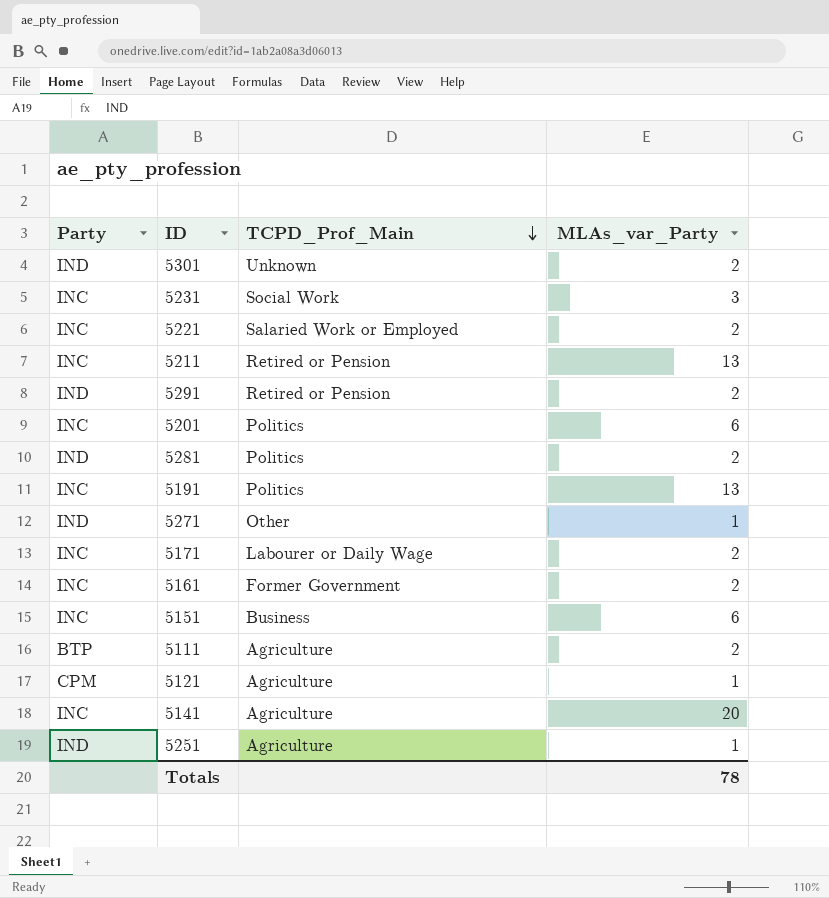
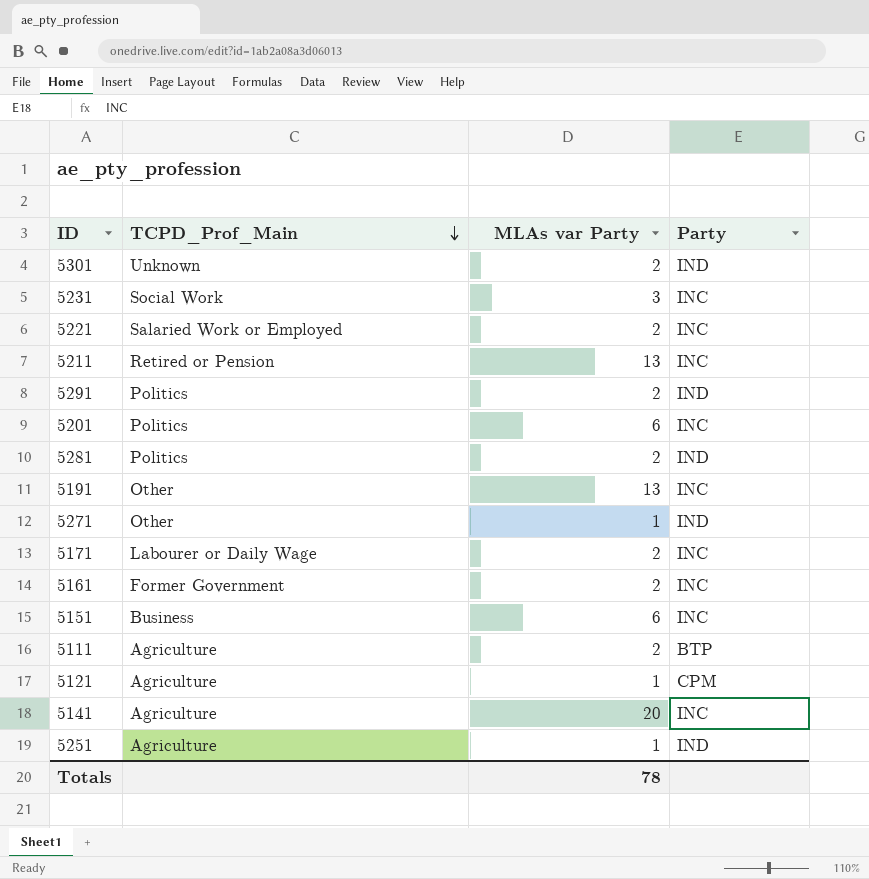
column name: MLAs_var_Party -> MLAs var Party
column Party | position: 1 -> 4
5291 | TCPD_Prof_Main: Retired or Pension -> Politics
5191 | TCPD_Prof_Main: Politics -> Other

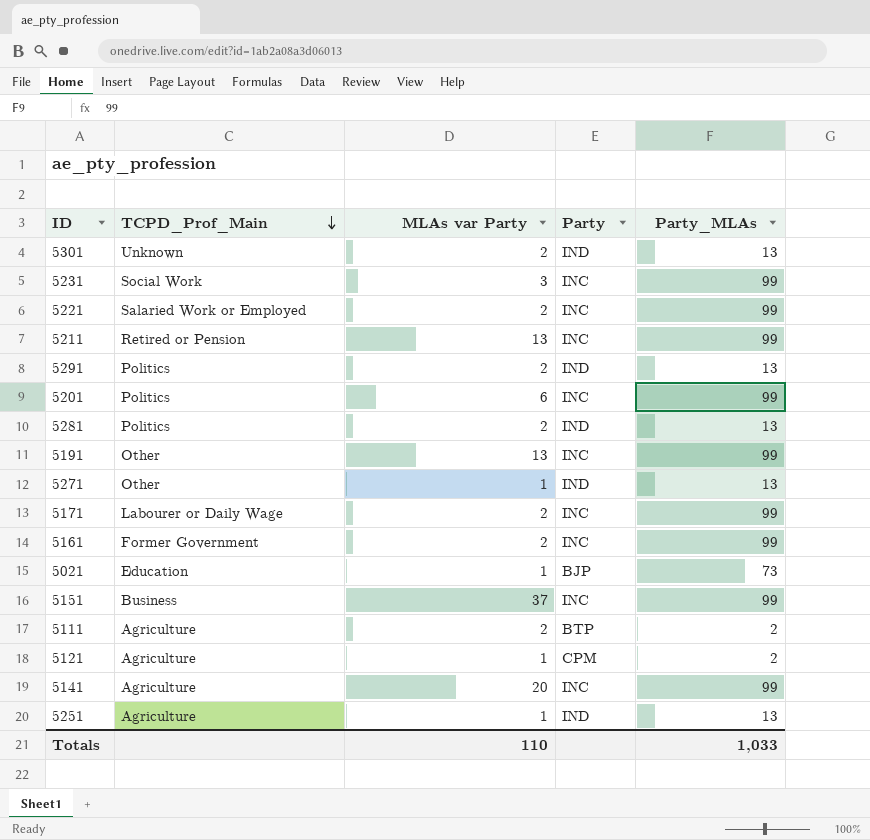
column Party_MLAs | position: none -> 5
row 5021: none -> Education | 1 | BJP | 73
5151 | MLAs var Party: 6 -> 37
Totals | MLAs var Party: 78 -> 110

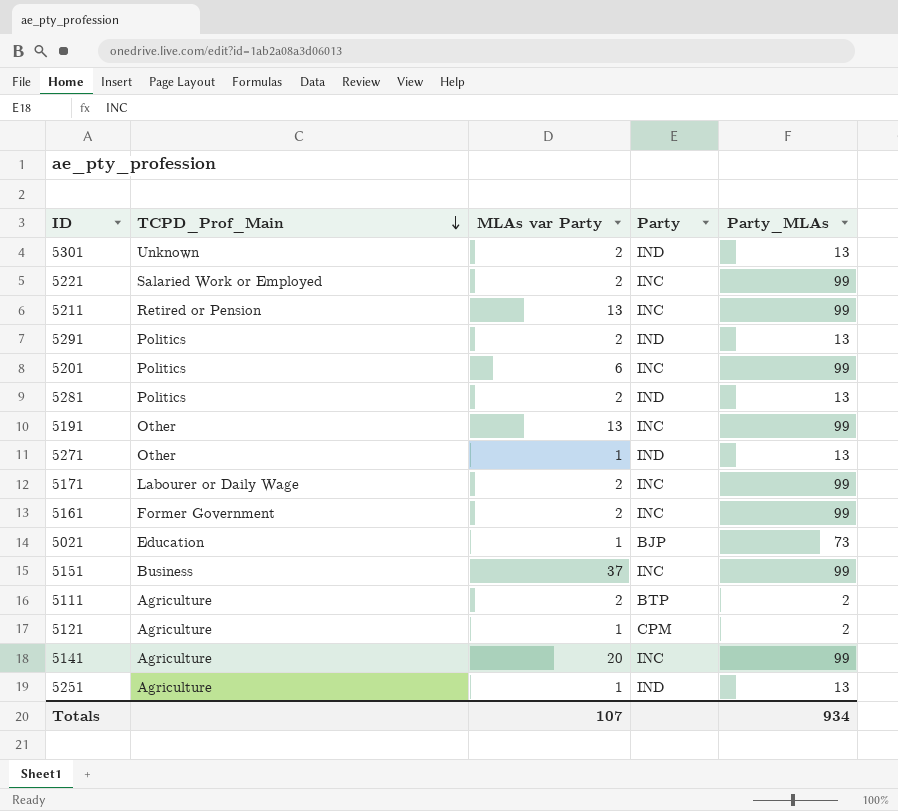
row 5231: Social Work | 3 | INC | 99 -> none
Totals | MLAs var Party: 110 -> 107
Totals | Party_MLAs: 1,033 -> 934

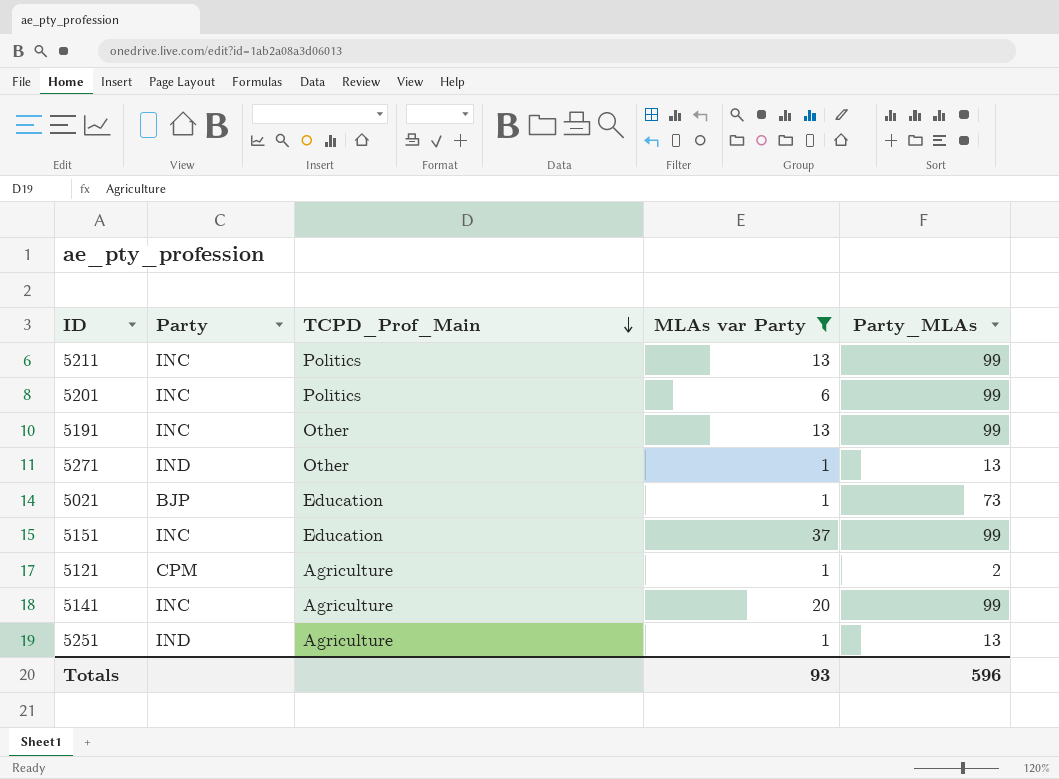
filter: none -> MLAs var Party != 2
column Party | position: 4 -> 2
5211 | TCPD_Prof_Main: Retired or Pension -> Politics
5151 | TCPD_Prof_Main: Business -> Education
Totals | MLAs var Party: 107 -> 93
Totals | Party_MLAs: 934 -> 596

